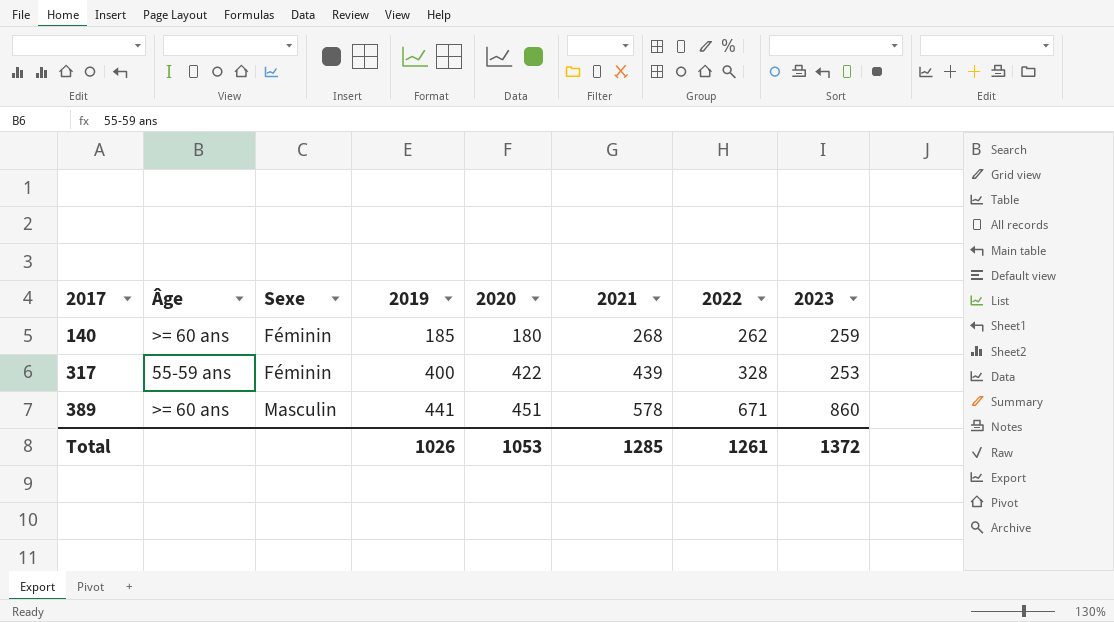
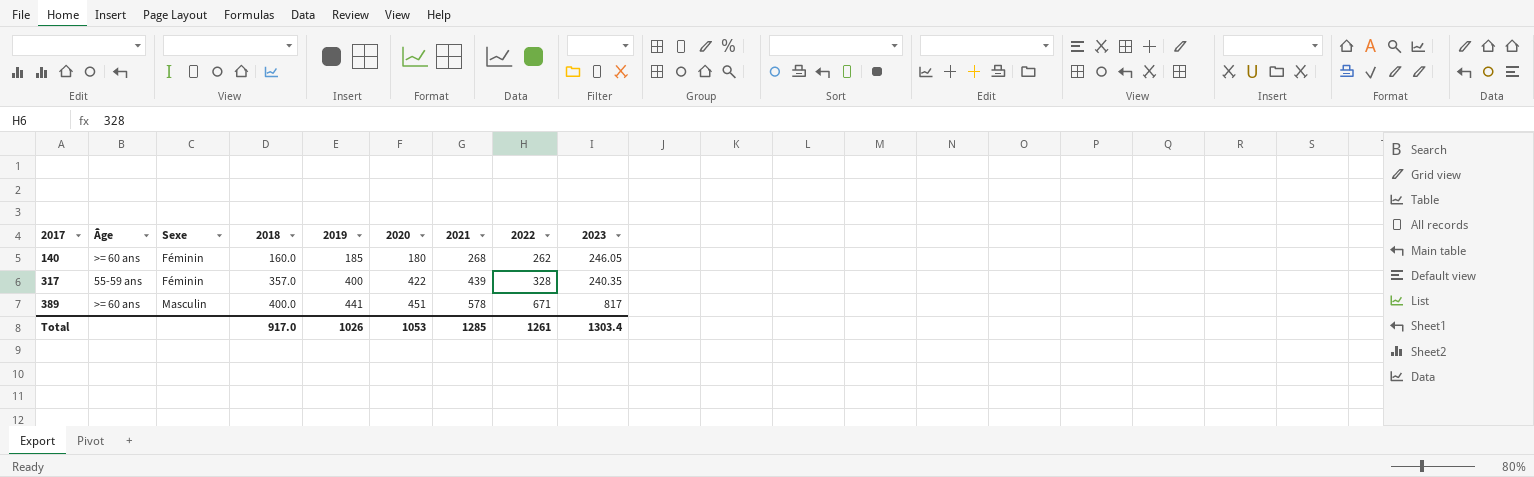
column 2018 | position: none -> 4
140 | 2023: 259 -> 246.05
317 | 2023: 253 -> 240.35
389 | 2023: 860 -> 817
Total | 2023: 1372 -> 1303.4

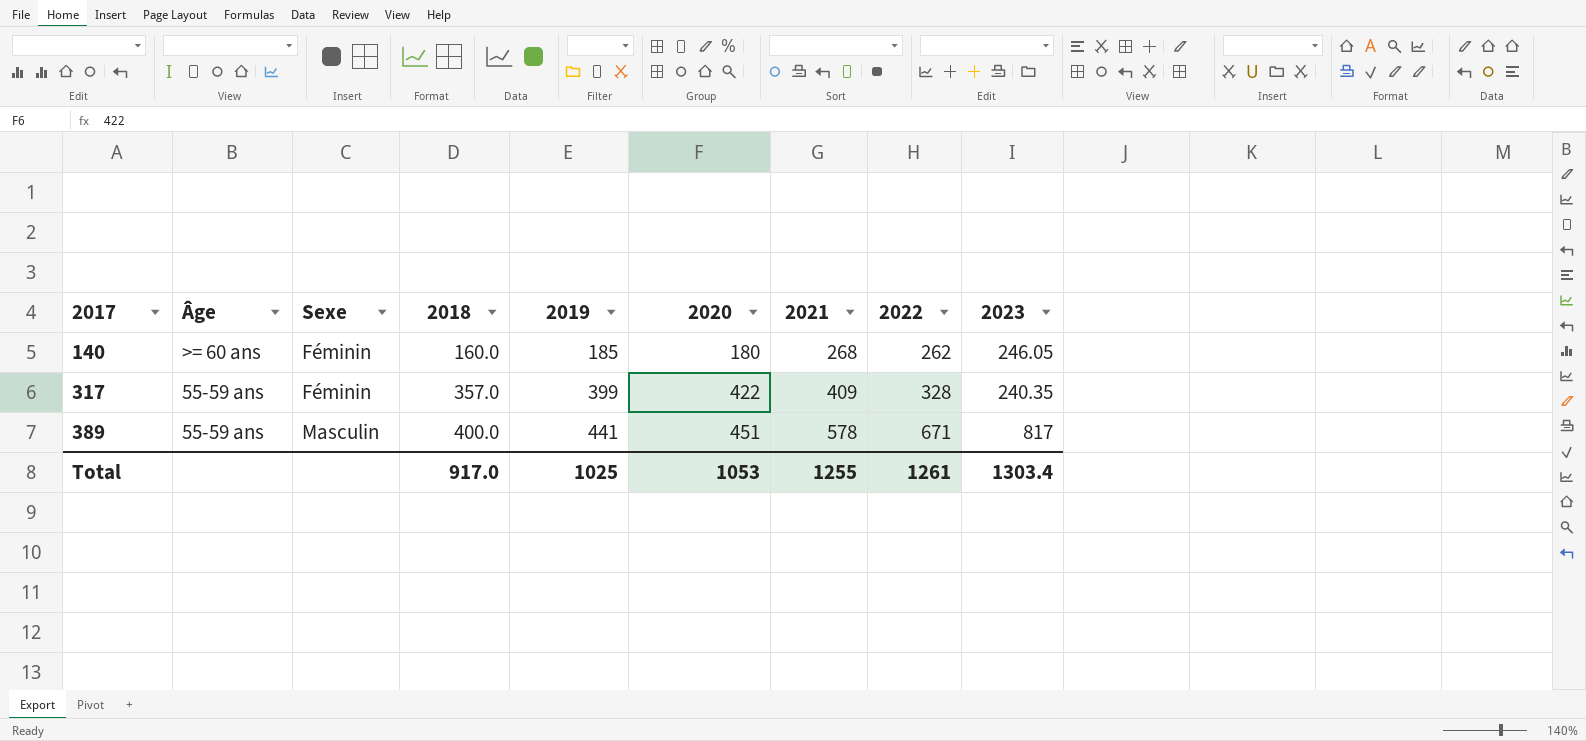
317 | 2019: 400 -> 399
317 | 2021: 439 -> 409
389 | Âge: >= 60 ans -> 55-59 ans
Total | 2019: 1026 -> 1025
Total | 2021: 1285 -> 1255

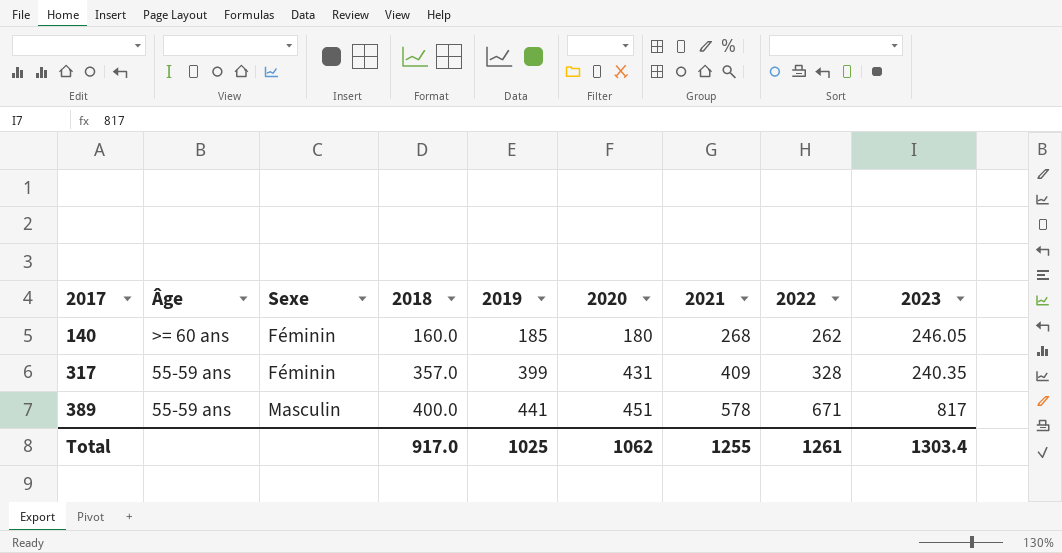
317 | 2020: 422 -> 431
Total | 2020: 1053 -> 1062

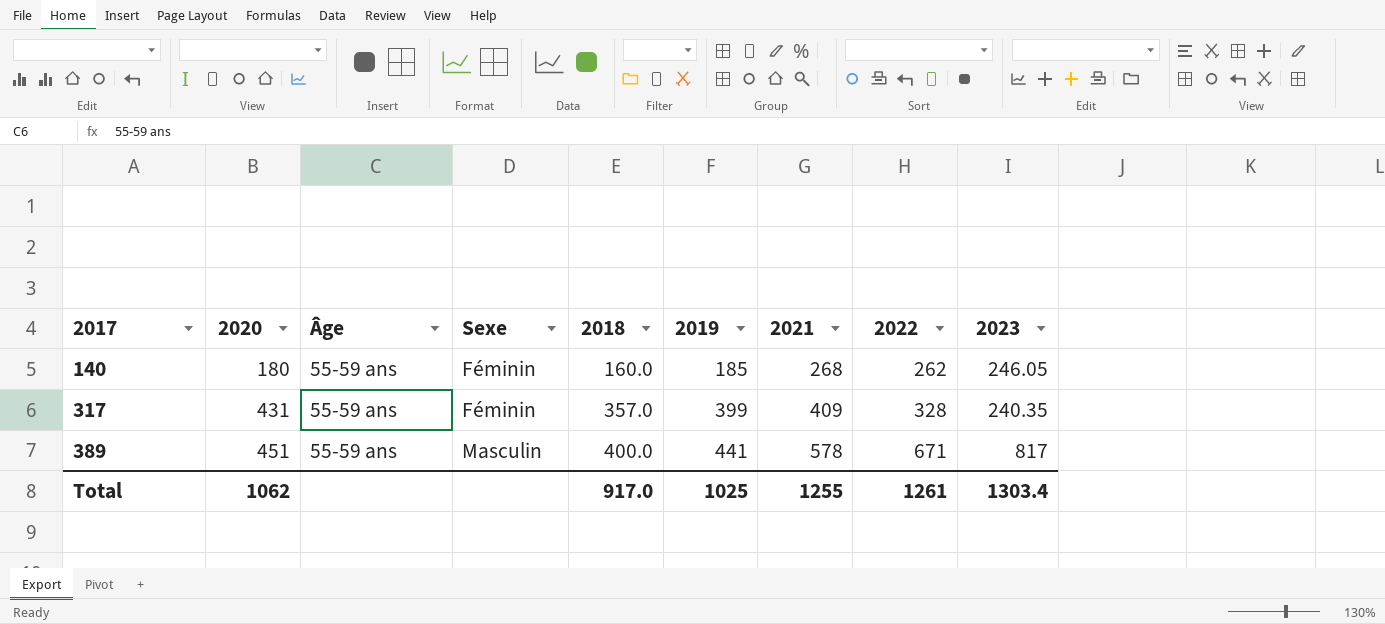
column 2020 | position: 6 -> 2
140 | Âge: >= 60 ans -> 55-59 ans

